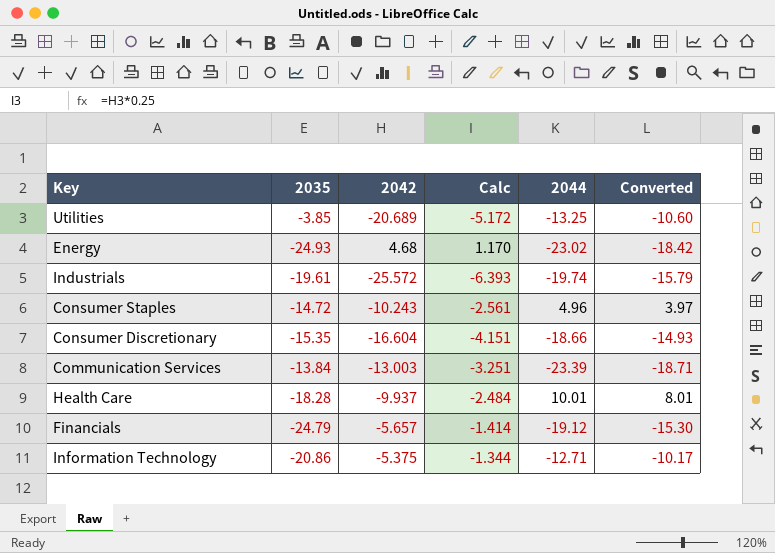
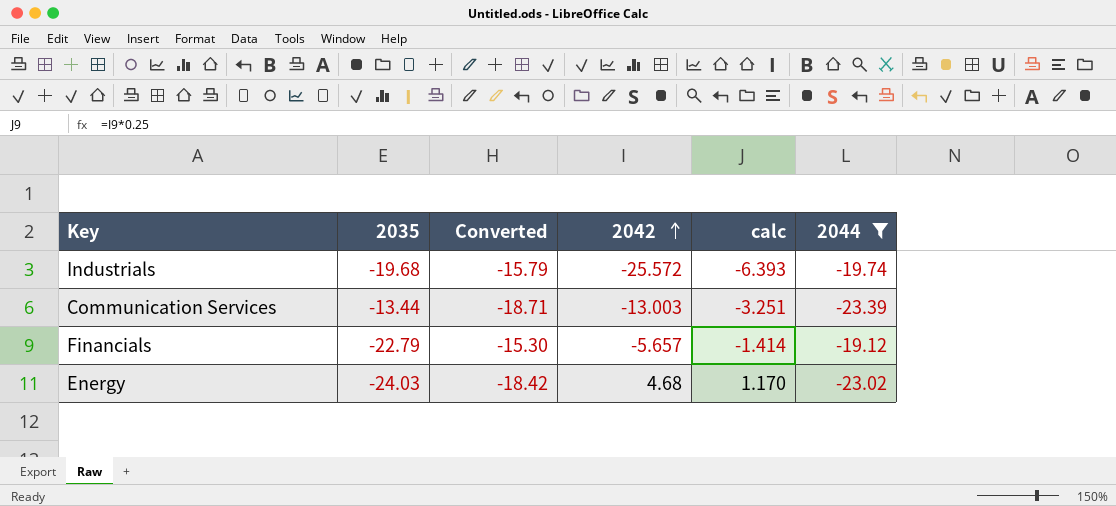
filter: none -> 2044 <= -19.12
row order: none -> 2042 ascending
column Converted | position: 6 -> 3
column name: Calc -> calc
Industrials | 2035: -19.61 -> -19.68
Communication Services | 2035: -13.84 -> -13.44
Financials | 2035: -24.79 -> -22.79
Energy | 2035: -24.93 -> -24.03

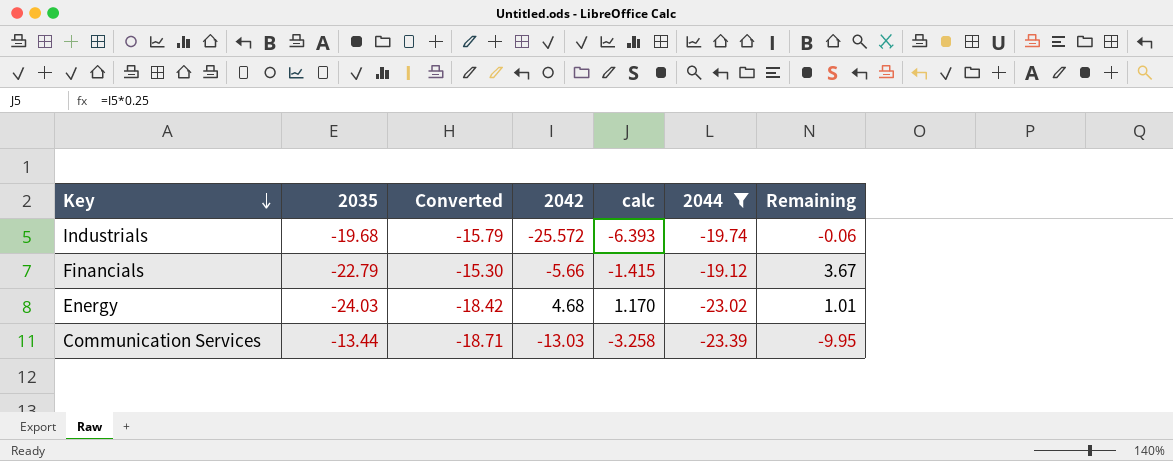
row order: 2042 ascending -> Key descending
column Remaining | formula: none -> [2044] - [2035]
Financials | 2042: -5.657 -> -5.66
Financials | calc: -1.414 -> -1.415
Communication Services | 2042: -13.003 -> -13.03
Communication Services | calc: -3.251 -> -3.258

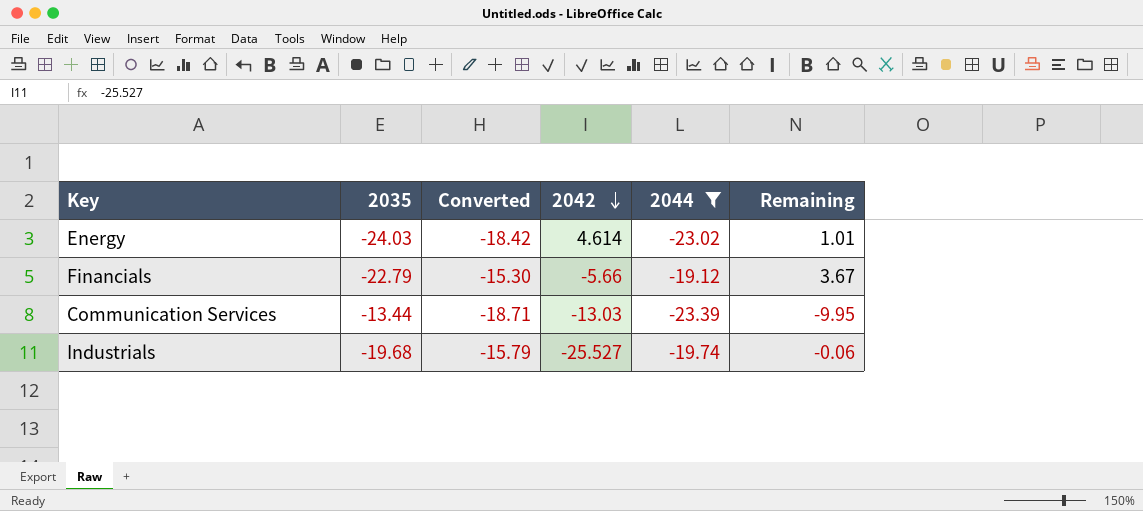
row order: Key descending -> 2042 descending
column calc | formula: [2042] * 0.25 -> none
Energy | 2042: 4.68 -> 4.614
Industrials | 2042: -25.572 -> -25.527

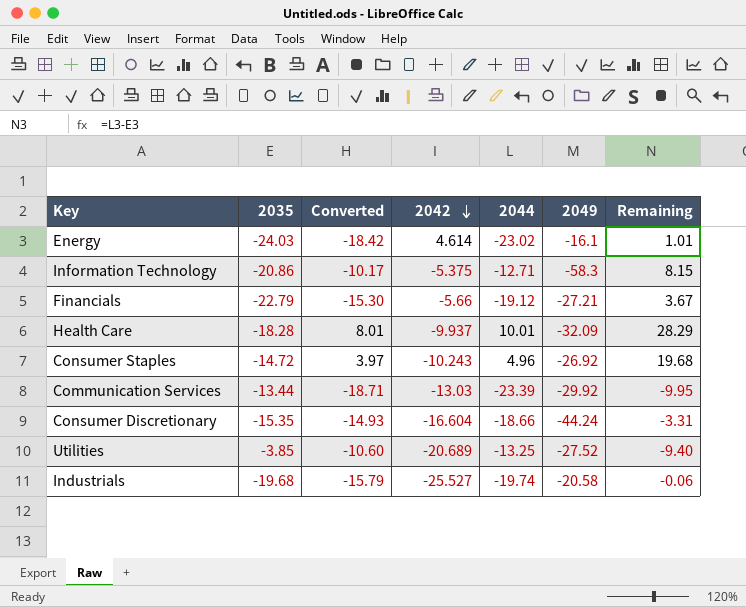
filter: 2044 <= -19.12 -> none
column 2049 | position: none -> 6

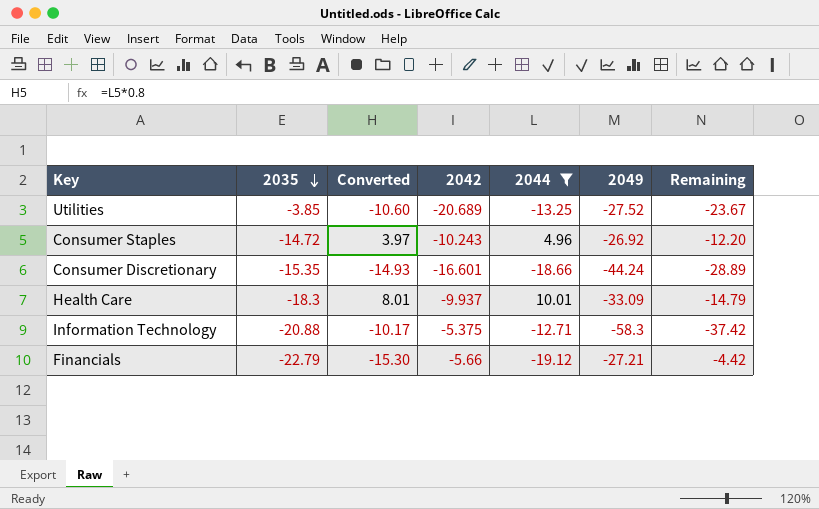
filter: none -> 2044 >= -19.12
row order: 2042 descending -> 2035 descending
column Remaining | formula: [2044] - [2035] -> [2049] - [2035]
Consumer Discretionary | 2042: -16.604 -> -16.601
Health Care | 2035: -18.28 -> -18.3
Health Care | 2049: -32.09 -> -33.09
Information Technology | 2035: -20.86 -> -20.88

